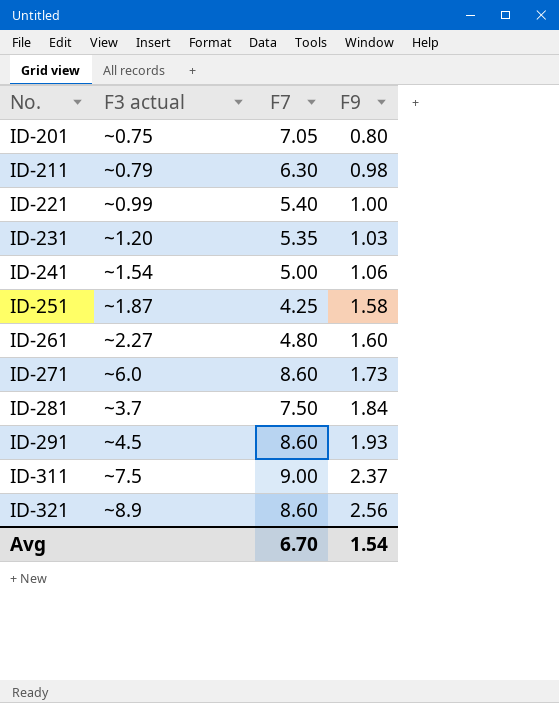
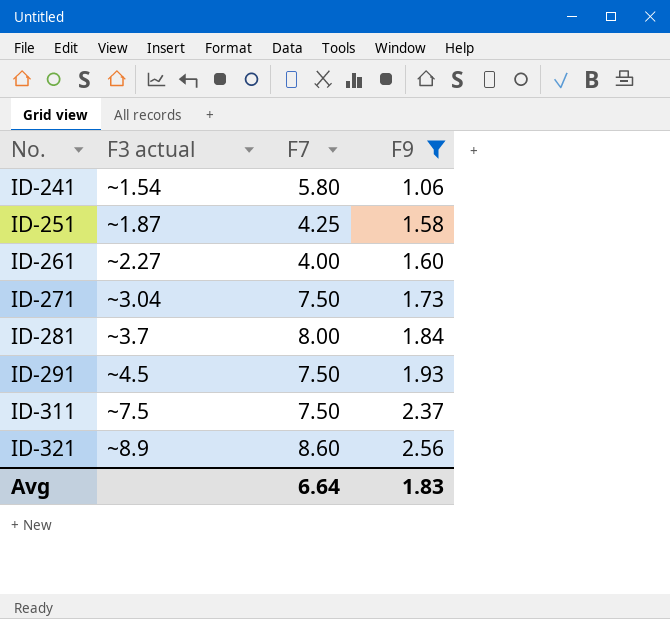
filter: none -> F9 >= 1.06
ID-241 | F7: 5.00 -> 5.80
ID-261 | F7: 4.80 -> 4.00
ID-271 | F3 actual: ~6.0 -> ~3.04
ID-271 | F7: 8.60 -> 7.50
ID-281 | F7: 7.50 -> 8.00
ID-291 | F7: 8.60 -> 7.50
ID-311 | F7: 9.00 -> 7.50
Avg | F7: 6.70 -> 6.64
Avg | F9: 1.54 -> 1.83

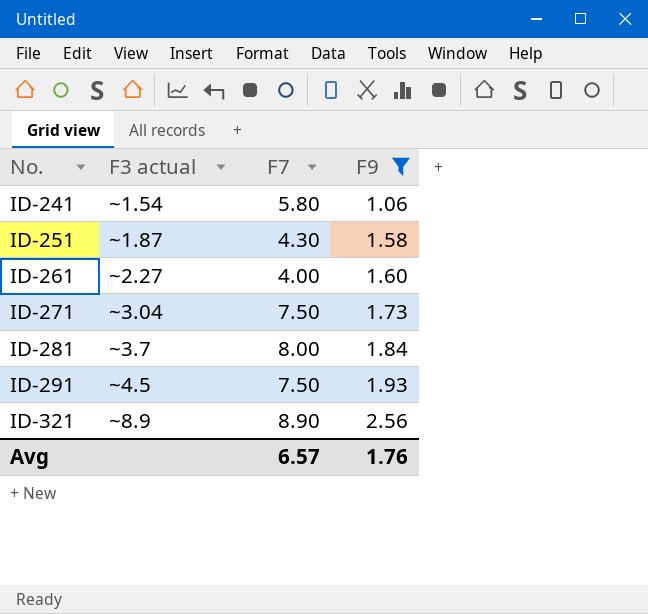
row ID-311: ~7.5 | 7.50 | 2.37 -> none
ID-251 | F7: 4.25 -> 4.30
ID-321 | F7: 8.60 -> 8.90
Avg | F7: 6.64 -> 6.57
Avg | F9: 1.83 -> 1.76

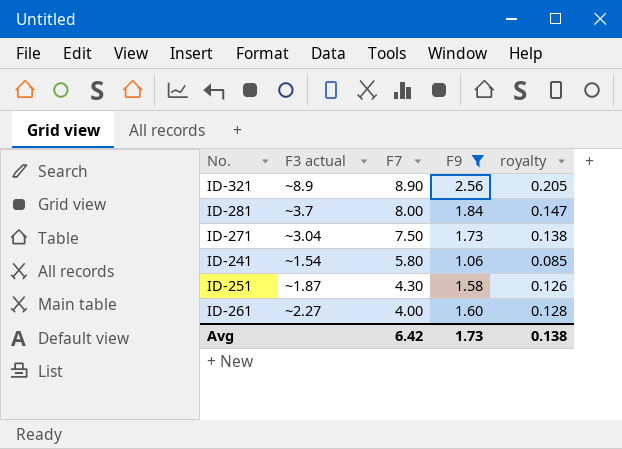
row order: No. ascending -> F7 descending
column royalty | formula: none -> [F9] * 0.08
row ID-291: ~4.5 | 7.50 | 1.93 -> none
Avg | F7: 6.57 -> 6.42
Avg | F9: 1.76 -> 1.73

